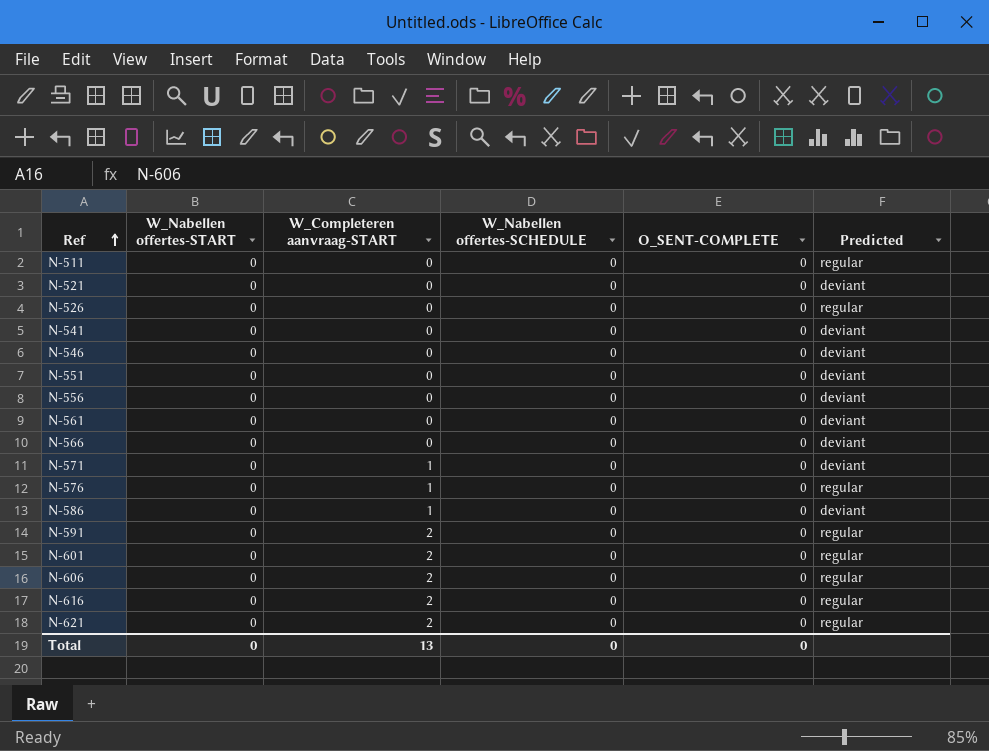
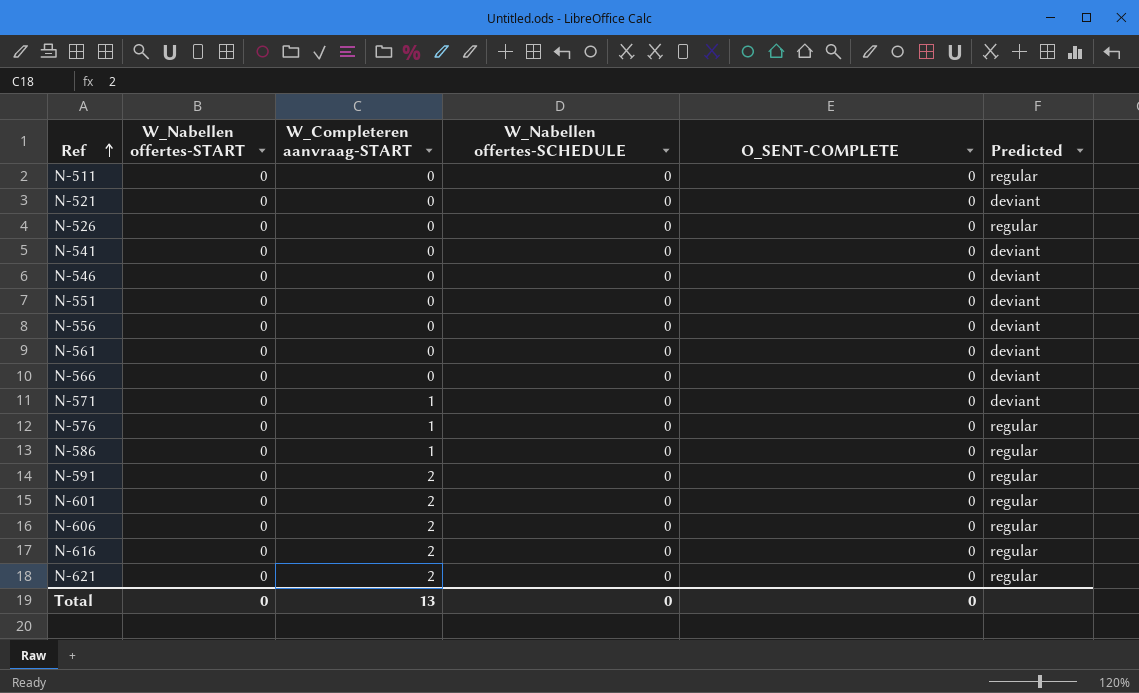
N-586 | Predicted: deviant -> regular

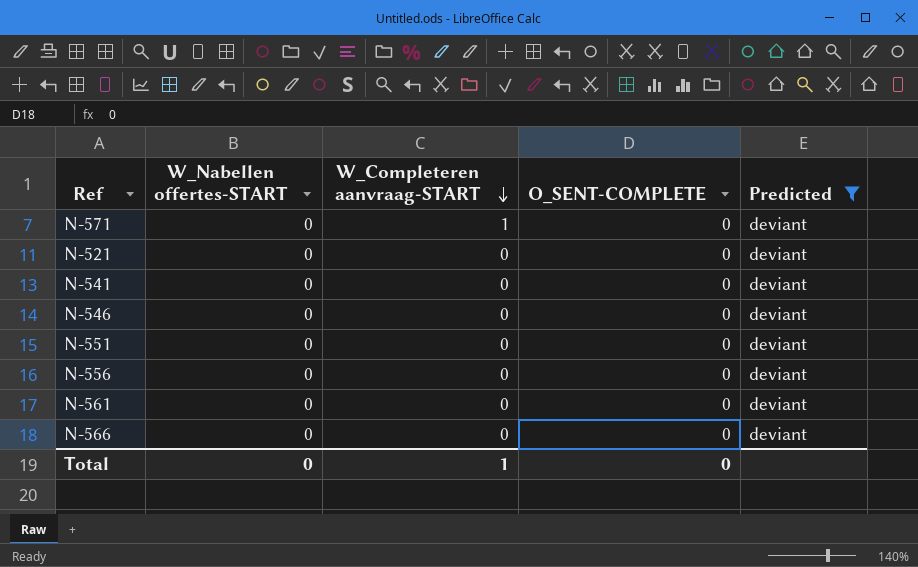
filter: none -> Predicted = deviant
row order: Ref ascending -> W_Completeren aanvraag-START descending
column W_Nabellen offertes-SCHEDULE | position: 4 -> none
Total | W_Completeren aanvraag-START: 13 -> 1

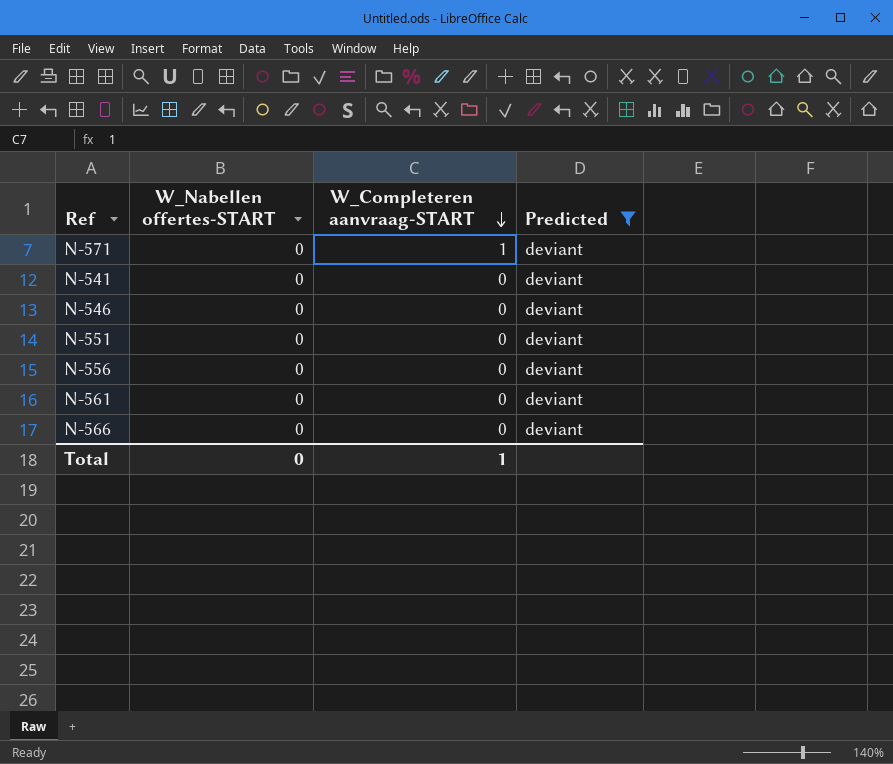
column O_SENT-COMPLETE | position: 4 -> none
row N-521: 0 | 0 | 0 | deviant -> none

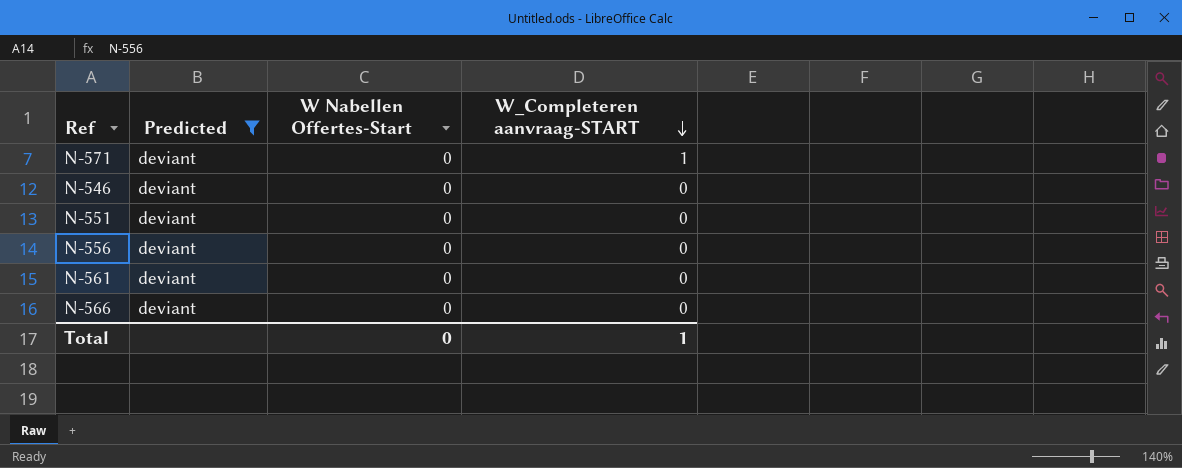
column Predicted | position: 4 -> 2
column name: W_Nabellen offertes-START -> W Nabellen Offertes-Start
row N-541: 0 | 0 | deviant -> none

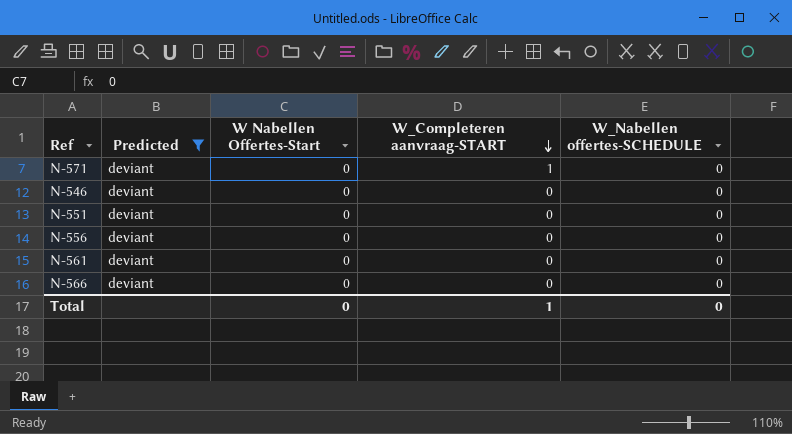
column W_Nabellen offertes-SCHEDULE | position: none -> 5

